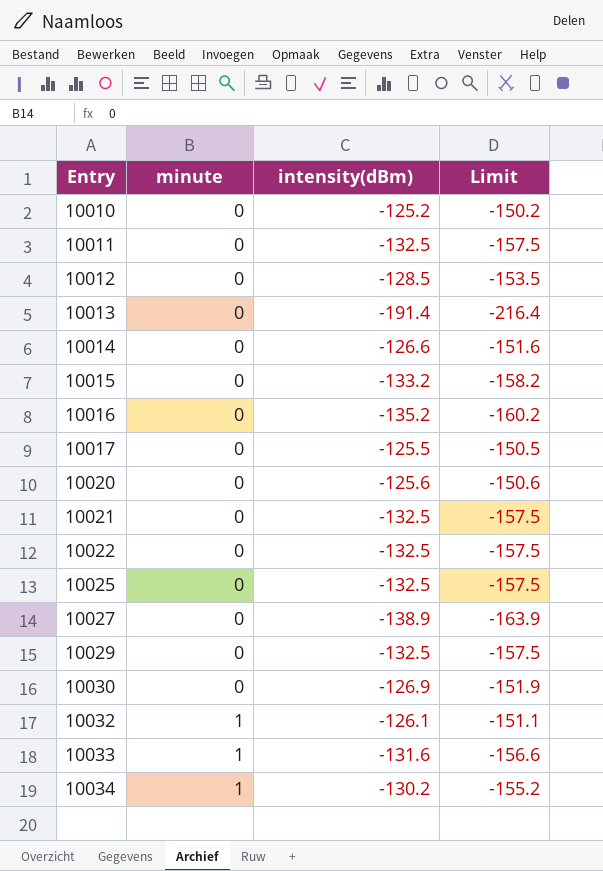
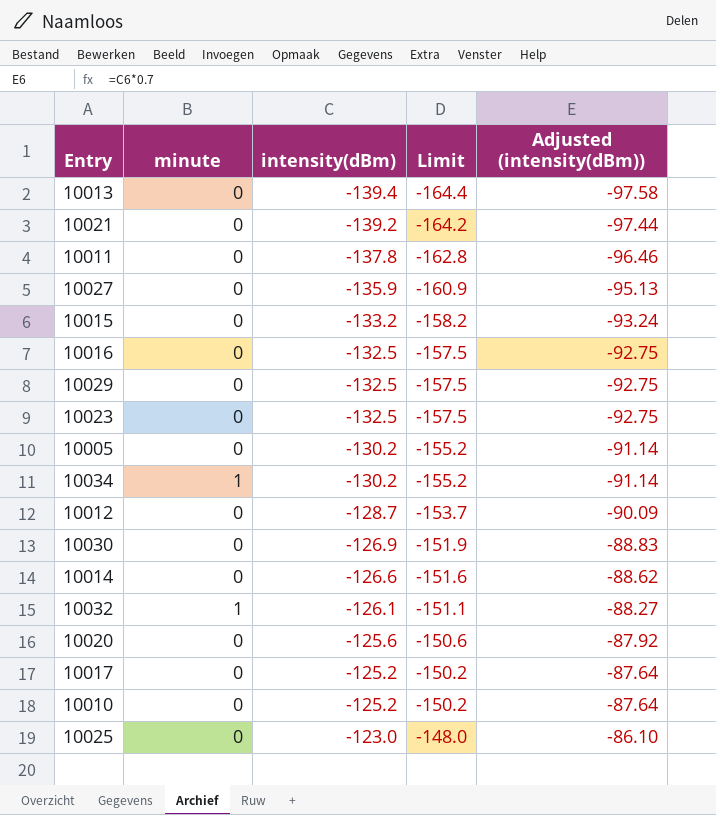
row order: Entry ascending -> intensity(dBm) ascending
column Adjusted (intensity(dBm)) | formula: none -> [intensity(dBm)] * 0.7
row 10022: 0 | -132.5 | -157.5 -> none
row 10033: 1 | -131.6 | -156.6 -> none
10013 | intensity(dBm): -191.4 -> -139.4
10013 | Limit: -216.4 -> -164.4
10021 | intensity(dBm): -132.5 -> -139.2
10021 | Limit: -157.5 -> -164.2
10011 | intensity(dBm): -132.5 -> -137.8
10011 | Limit: -157.5 -> -162.8
10027 | intensity(dBm): -138.9 -> -135.9
10027 | Limit: -163.9 -> -160.9
10016 | intensity(dBm): -135.2 -> -132.5
10016 | Limit: -160.2 -> -157.5
row 10023: none -> 0 | -132.5 | -157.5 | -92.75
row 10005: none -> 0 | -130.2 | -155.2 | -91.14
10012 | intensity(dBm): -128.5 -> -128.7
10012 | Limit: -153.5 -> -153.7
10017 | intensity(dBm): -125.5 -> -125.2
10017 | Limit: -150.5 -> -150.2
10025 | intensity(dBm): -132.5 -> -123.0
10025 | Limit: -157.5 -> -148.0

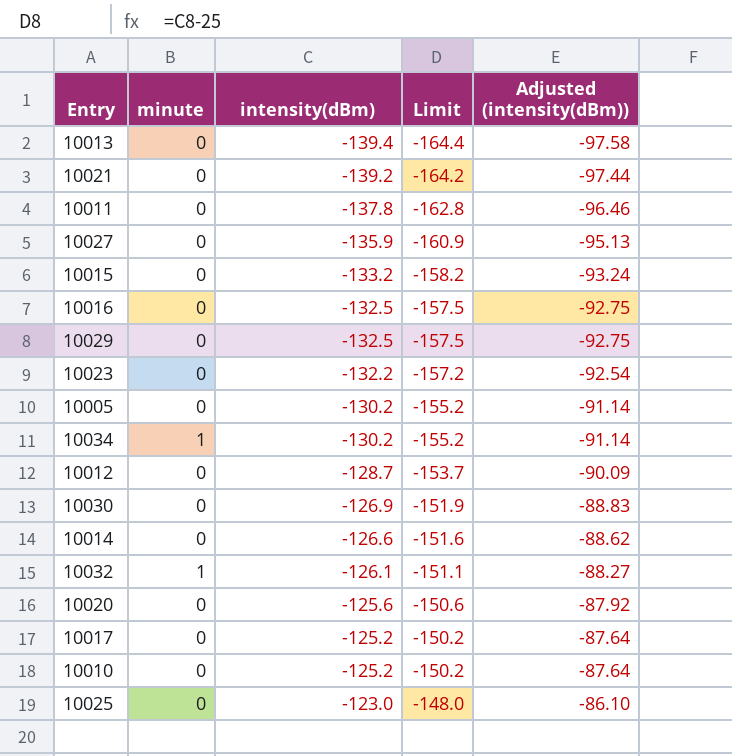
10023 | intensity(dBm): -132.5 -> -132.2
10023 | Limit: -157.5 -> -157.2
10023 | Adjusted (intensity(dBm)): -92.75 -> -92.54

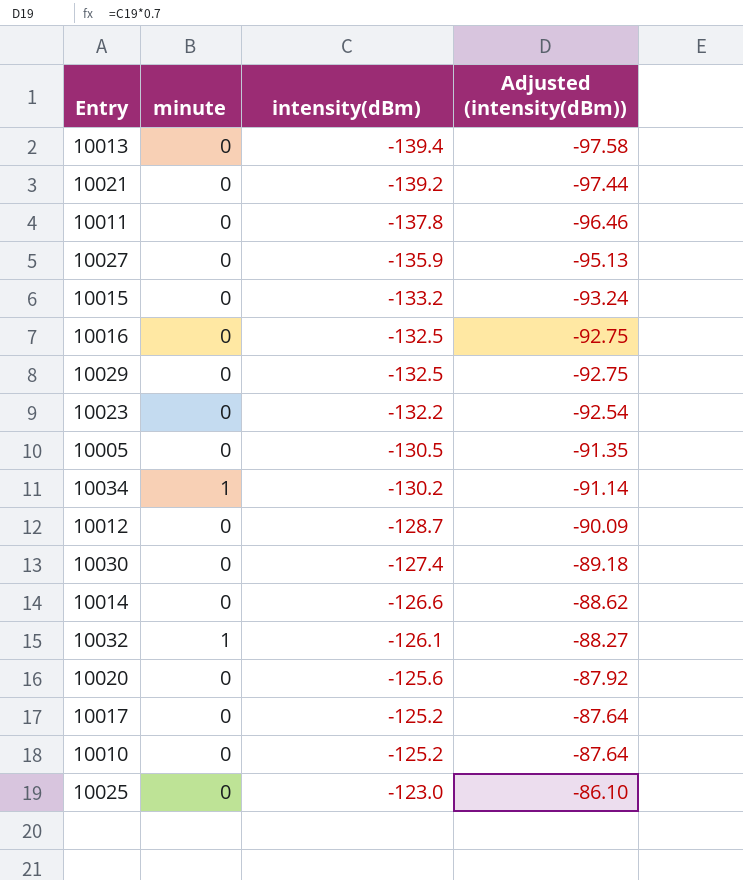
column Limit | formula: [intensity(dBm)] - 25 -> none
10005 | intensity(dBm): -130.2 -> -130.5
10005 | Adjusted (intensity(dBm)): -91.14 -> -91.35
10030 | intensity(dBm): -126.9 -> -127.4
10030 | Adjusted (intensity(dBm)): -88.83 -> -89.18

